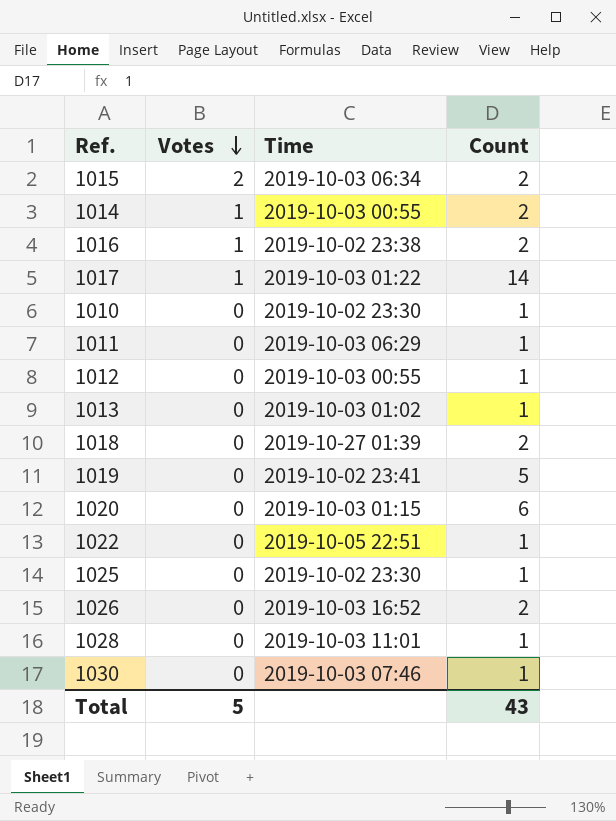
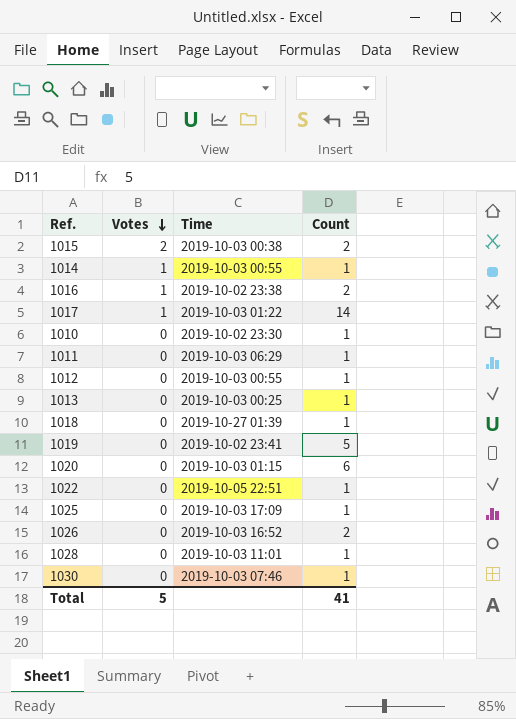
1015 | Time: 2019-10-03 06:34 -> 2019-10-03 00:38
1014 | Count: 2 -> 1
1013 | Time: 2019-10-03 01:02 -> 2019-10-03 00:25
1018 | Count: 2 -> 1
1025 | Time: 2019-10-02 23:30 -> 2019-10-03 17:09
Total | Count: 43 -> 41

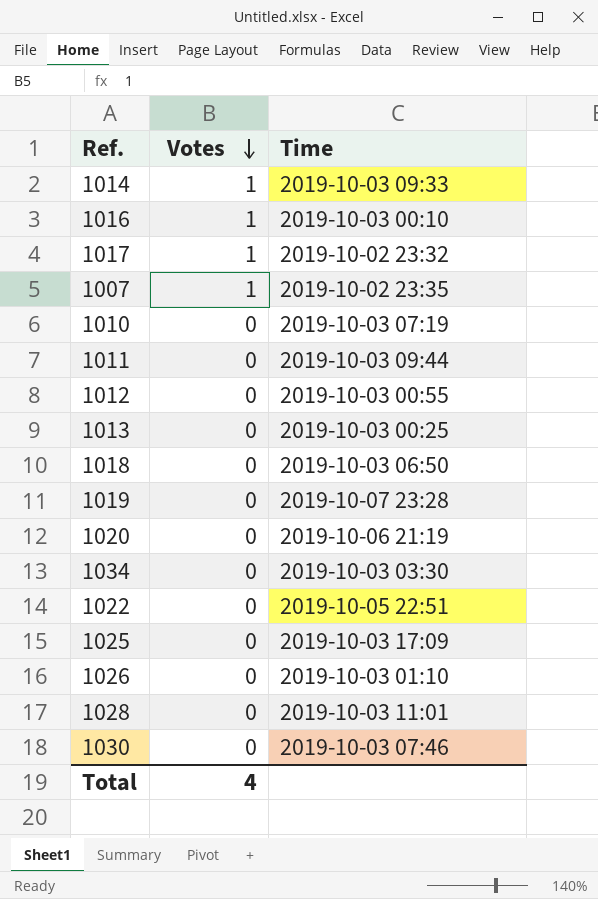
column Count | position: 4 -> none
row 1015: 2 | 2019-10-03 00:38 | 2 -> none
1014 | Time: 2019-10-03 00:55 -> 2019-10-03 09:33
1016 | Time: 2019-10-02 23:38 -> 2019-10-03 00:10
1017 | Time: 2019-10-03 01:22 -> 2019-10-02 23:32
row 1007: none -> 1 | 2019-10-02 23:35
1010 | Time: 2019-10-02 23:30 -> 2019-10-03 07:19
1011 | Time: 2019-10-03 06:29 -> 2019-10-03 09:44
1018 | Time: 2019-10-27 01:39 -> 2019-10-03 06:50
1019 | Time: 2019-10-02 23:41 -> 2019-10-07 23:28
1020 | Time: 2019-10-03 01:15 -> 2019-10-06 21:19
row 1034: none -> 0 | 2019-10-03 03:30
1026 | Time: 2019-10-03 16:52 -> 2019-10-03 01:10
Total | Votes: 5 -> 4

